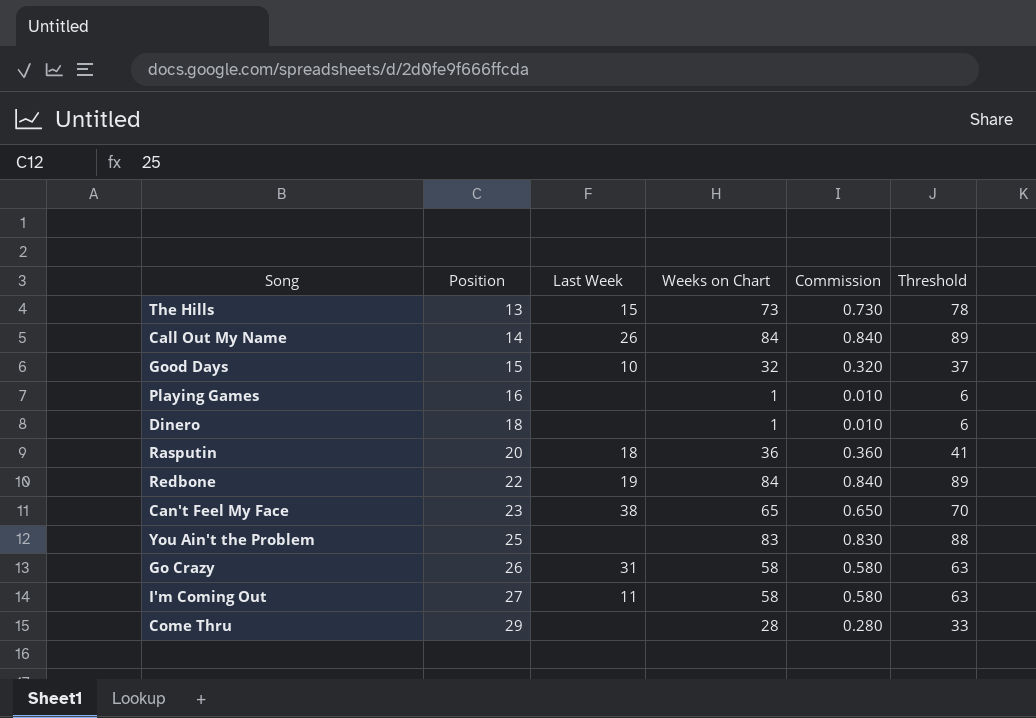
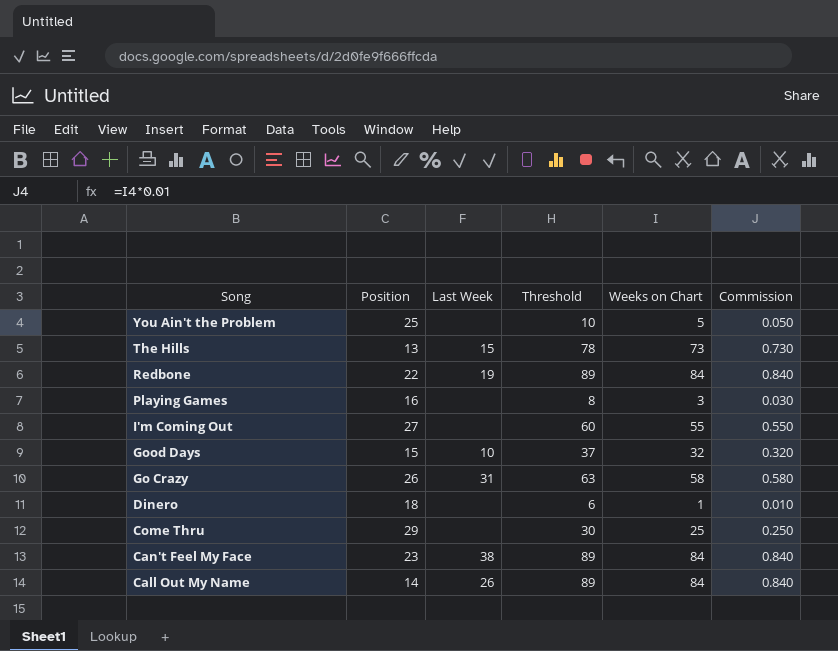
row order: Position ascending -> Song descending
column Threshold | position: 6 -> 4
row Rasputin: 20 | 18 | 36 | 0.360 | 41 -> none
You Ain't the Problem | Threshold: 88 -> 10
You Ain't the Problem | Weeks on Chart: 83 -> 5
You Ain't the Problem | Commission: 0.830 -> 0.050
Playing Games | Threshold: 6 -> 8
Playing Games | Weeks on Chart: 1 -> 3
Playing Games | Commission: 0.010 -> 0.030
I'm Coming Out | Last Week: 11 -> none
I'm Coming Out | Threshold: 63 -> 60
I'm Coming Out | Weeks on Chart: 58 -> 55
I'm Coming Out | Commission: 0.580 -> 0.550
Come Thru | Threshold: 33 -> 30
Come Thru | Weeks on Chart: 28 -> 25
Come Thru | Commission: 0.280 -> 0.250
Can't Feel My Face | Threshold: 70 -> 89
Can't Feel My Face | Weeks on Chart: 65 -> 84
Can't Feel My Face | Commission: 0.650 -> 0.840

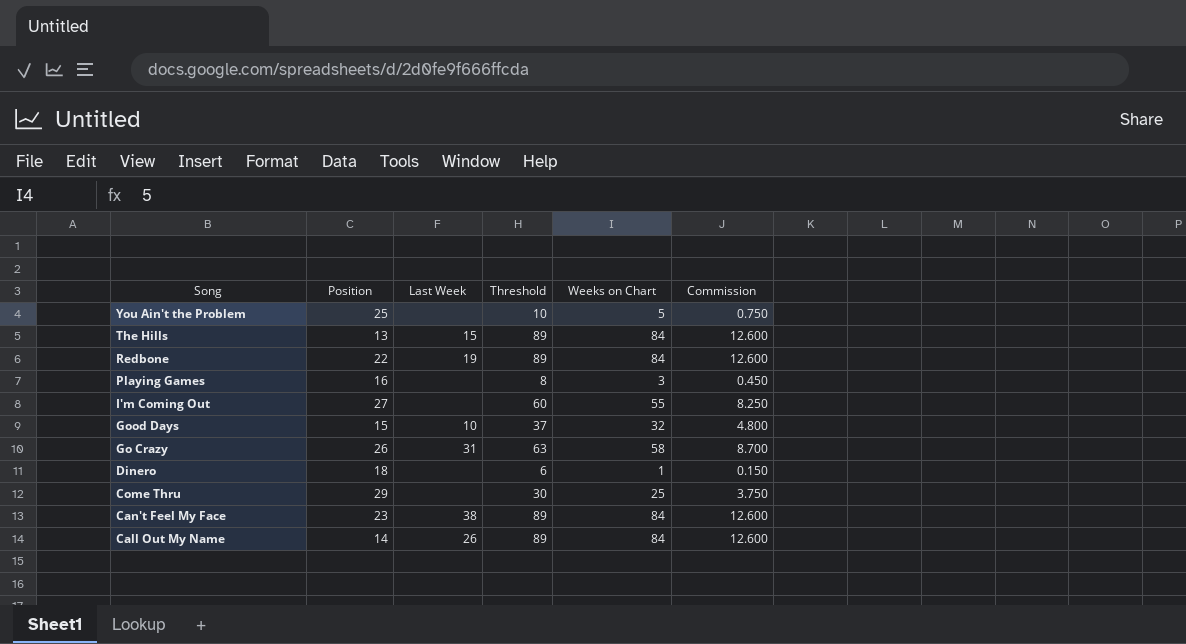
column Commission | formula: [Weeks on Chart] * 0.01 -> [Weeks on Chart] * 0.15
The Hills | Threshold: 78 -> 89
The Hills | Weeks on Chart: 73 -> 84

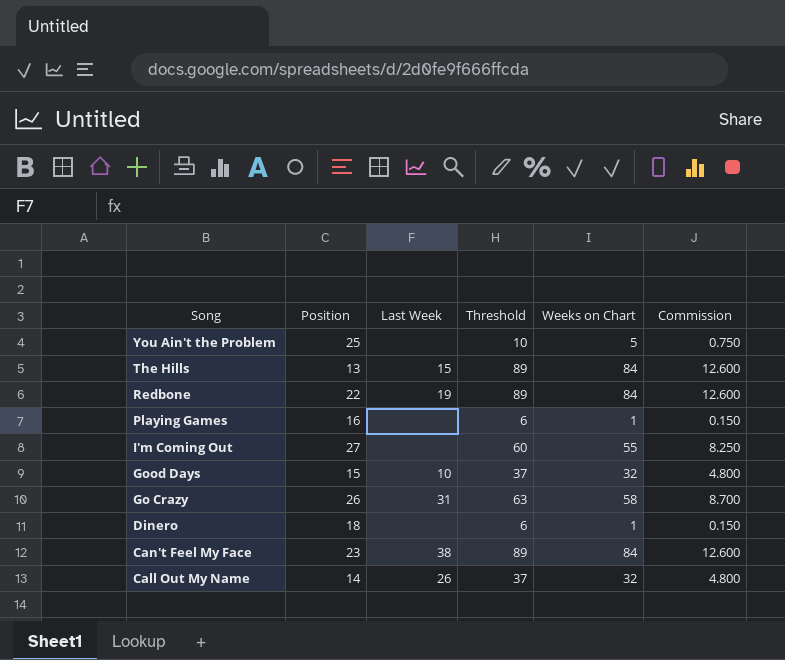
row Come Thru: 29 | none | 30 | 25 | 3.750 -> none
Playing Games | Threshold: 8 -> 6
Playing Games | Weeks on Chart: 3 -> 1
Playing Games | Commission: 0.450 -> 0.150
Call Out My Name | Threshold: 89 -> 37
Call Out My Name | Weeks on Chart: 84 -> 32
Call Out My Name | Commission: 12.600 -> 4.800

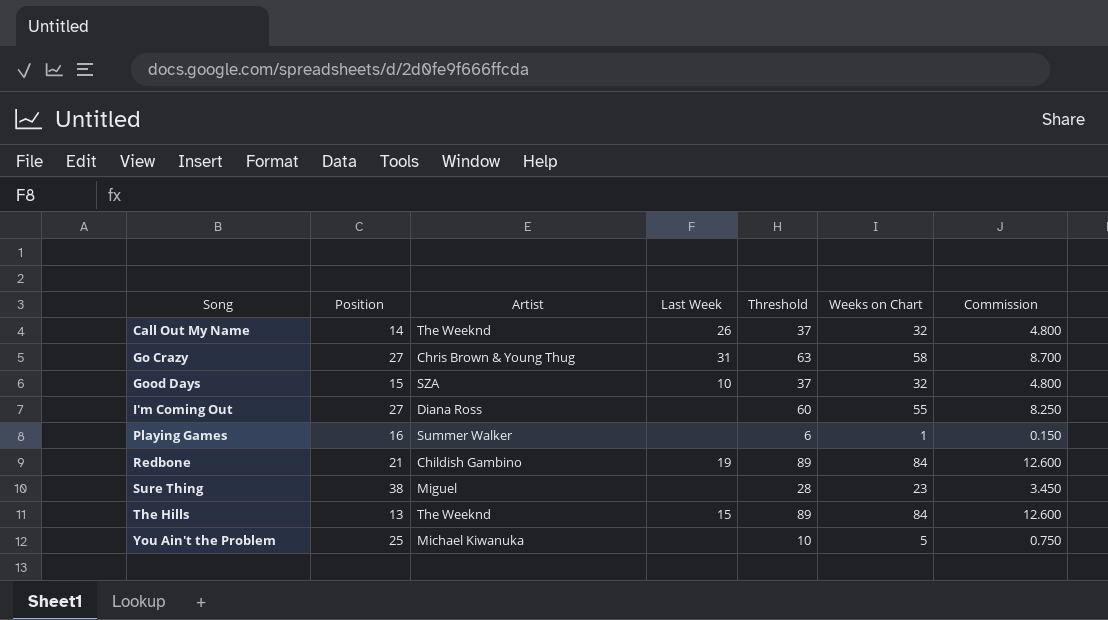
row order: Song descending -> Song ascending
column Artist | position: none -> 3
row Dinero: 18 | none | 6 | 1 | 0.150 -> none
row Can't Feel My Face: 23 | 38 | 89 | 84 | 12.600 -> none
Go Crazy | Position: 26 -> 27
Redbone | Position: 22 -> 21
row Sure Thing: none -> 38 | Miguel | none | 28 | 23 | 3.450

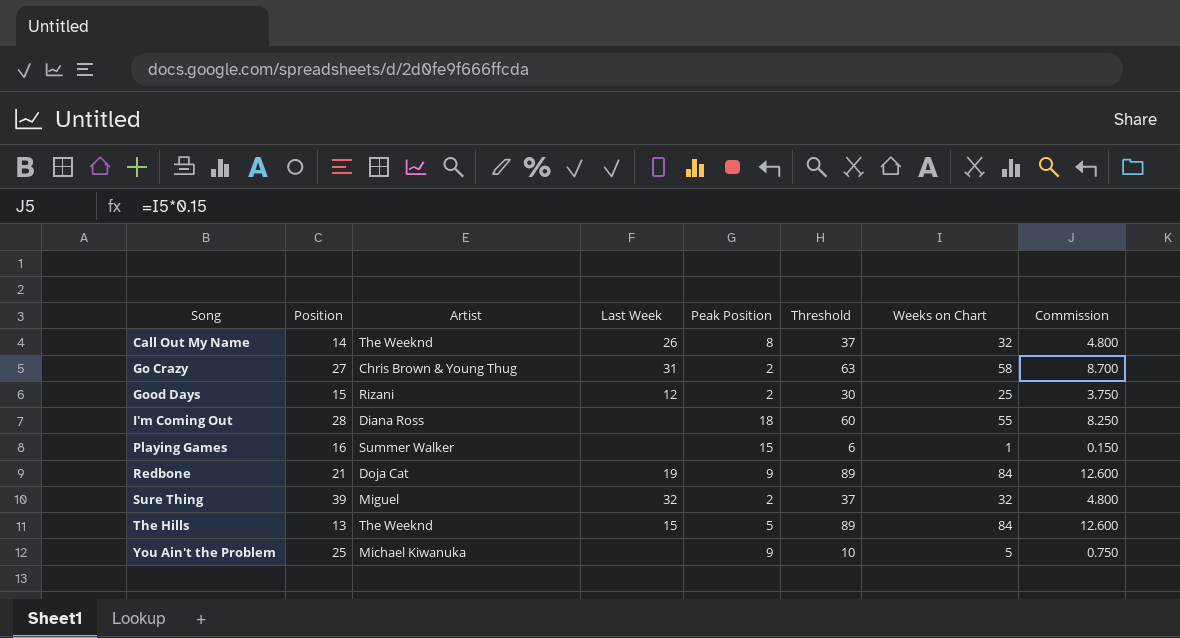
column Peak Position | position: none -> 5
Good Days | Artist: SZA -> Rizani
Good Days | Last Week: 10 -> 12
Good Days | Threshold: 37 -> 30
Good Days | Weeks on Chart: 32 -> 25
Good Days | Commission: 4.800 -> 3.750
I'm Coming Out | Position: 27 -> 28
Redbone | Artist: Childish Gambino -> Doja Cat
Sure Thing | Position: 38 -> 39
Sure Thing | Last Week: none -> 32
Sure Thing | Threshold: 28 -> 37
Sure Thing | Weeks on Chart: 23 -> 32
Sure Thing | Commission: 3.450 -> 4.800

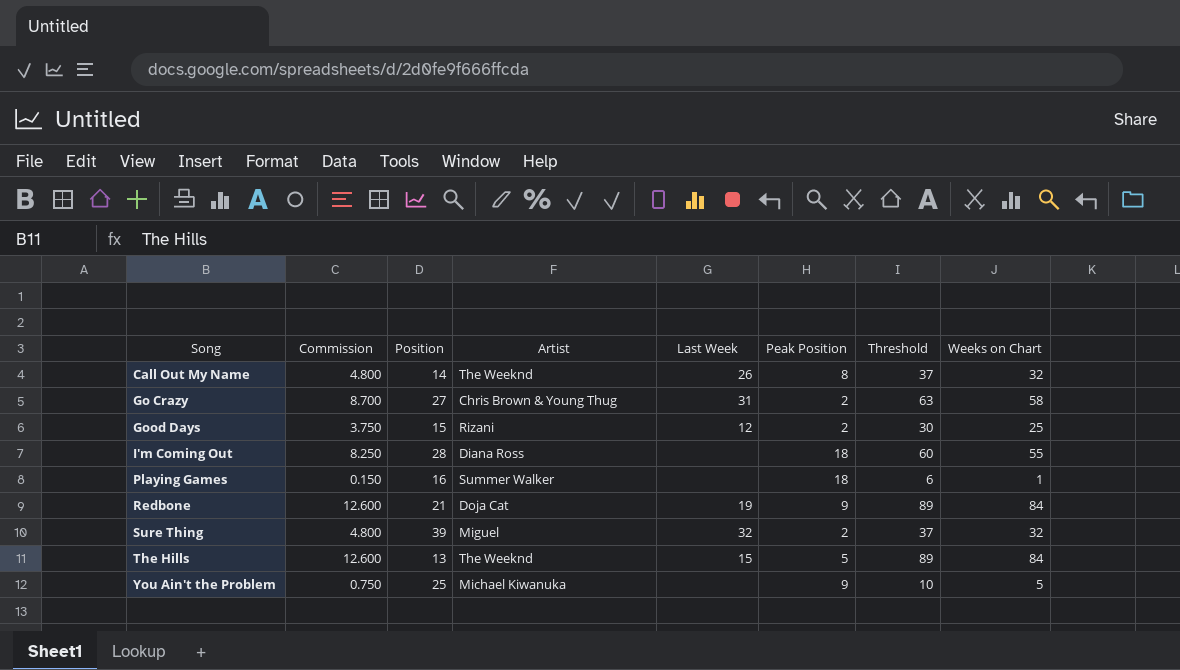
column Commission | position: 8 -> 2
Playing Games | Peak Position: 15 -> 18

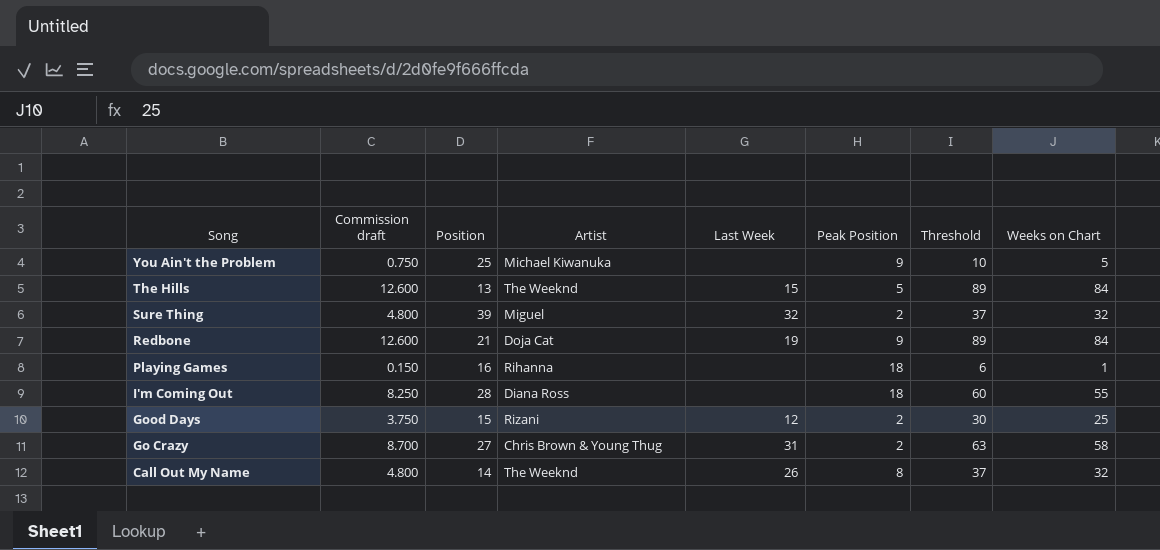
row order: Song ascending -> Song descending
column name: Commission -> Commission draft
Playing Games | Artist: Summer Walker -> Rihanna

